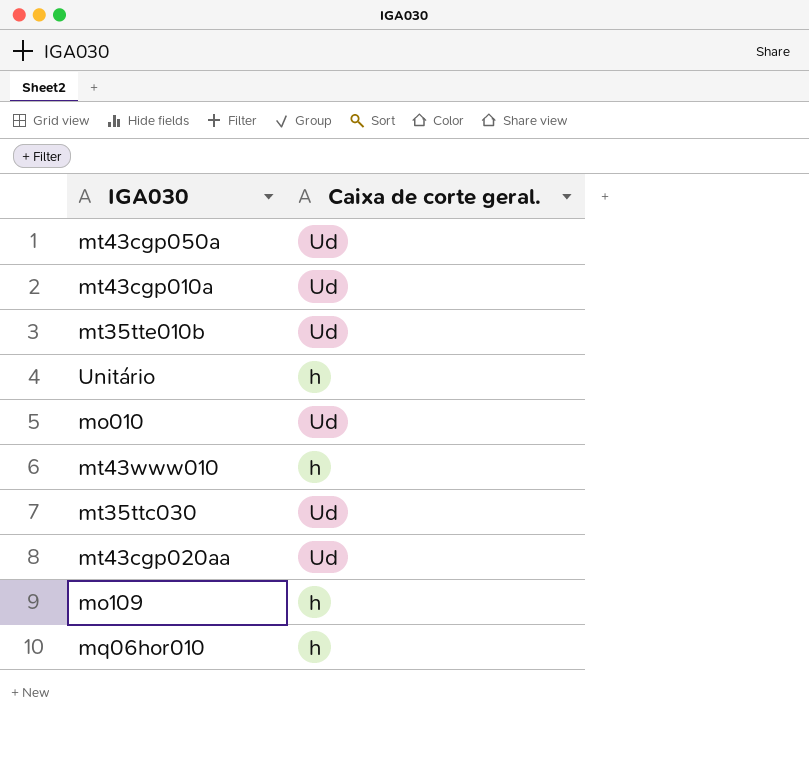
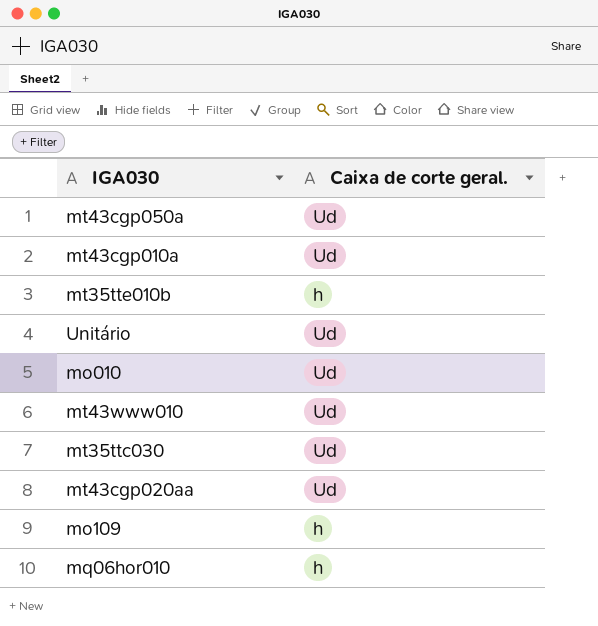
mt35tte010b | Caixa de corte geral.: Ud -> h
Unitário | Caixa de corte geral.: h -> Ud
mt43www010 | Caixa de corte geral.: h -> Ud

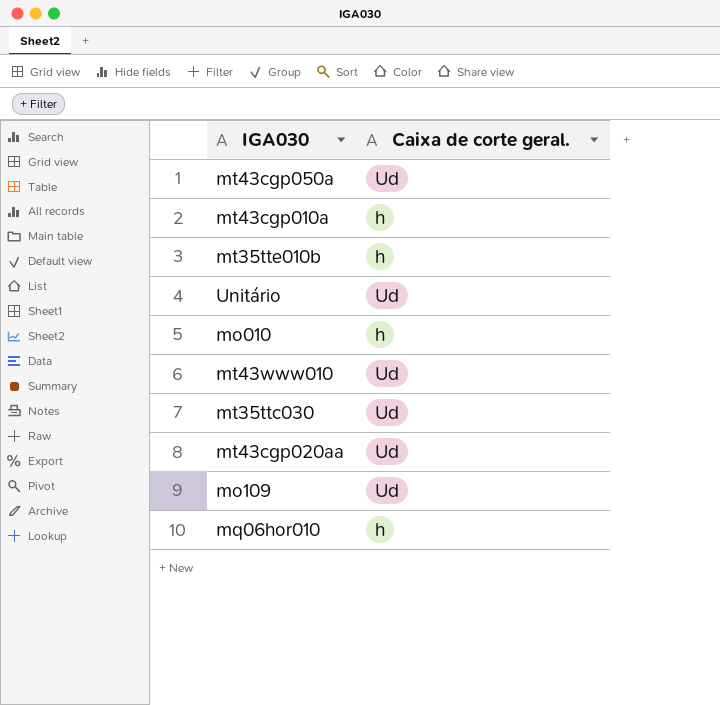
mt43cgp010a | Caixa de corte geral.: Ud -> h
mo010 | Caixa de corte geral.: Ud -> h
mo109 | Caixa de corte geral.: h -> Ud

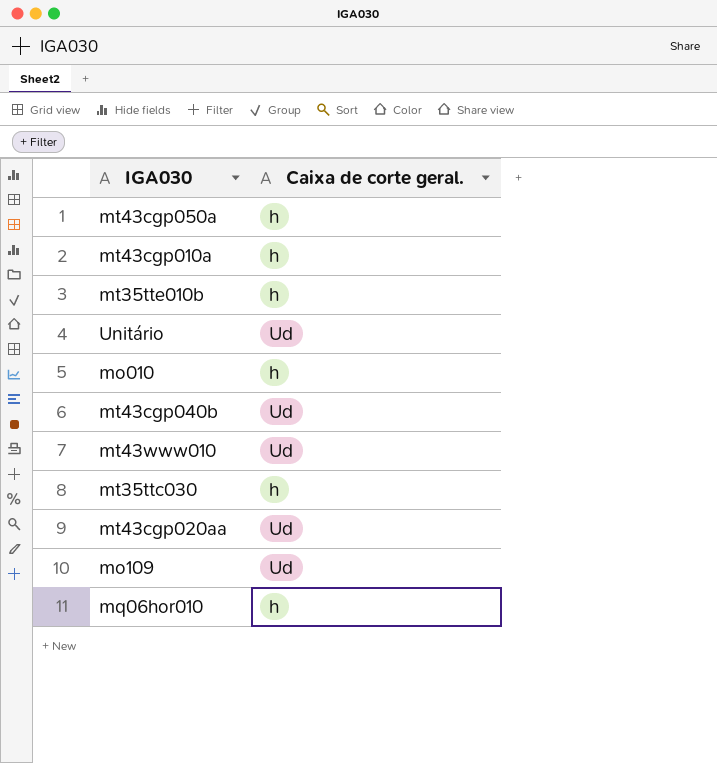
mt43cgp050a | Caixa de corte geral.: Ud -> h
row mt43cgp040b: none -> Ud
mt35ttc030 | Caixa de corte geral.: Ud -> h

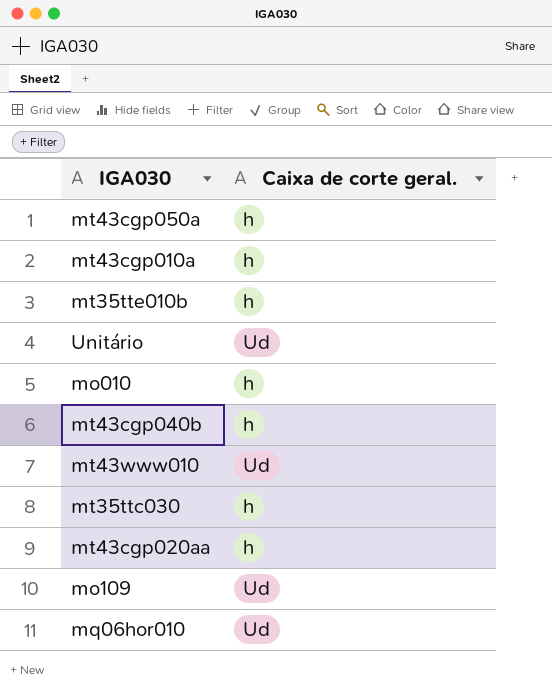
mt43cgp040b | Caixa de corte geral.: Ud -> h
mt43cgp020aa | Caixa de corte geral.: Ud -> h
mq06hor010 | Caixa de corte geral.: h -> Ud

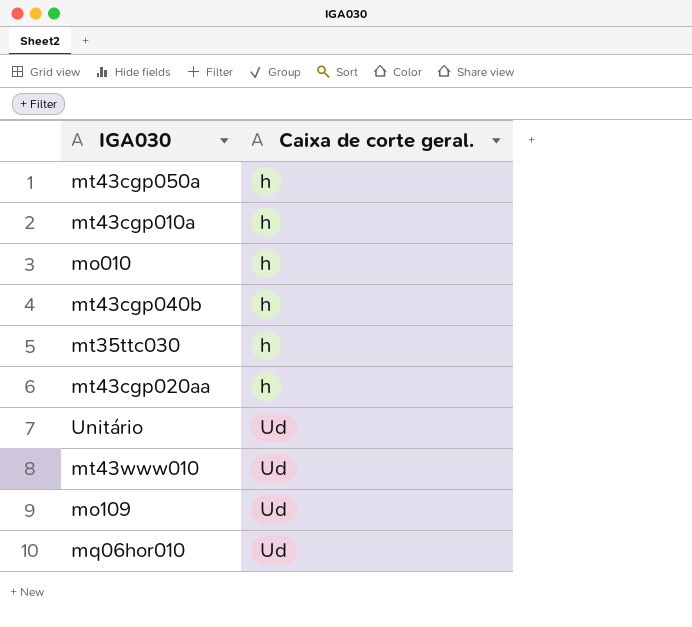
row order: none -> Caixa de corte geral. ascending
row mt35tte010b: h -> none

